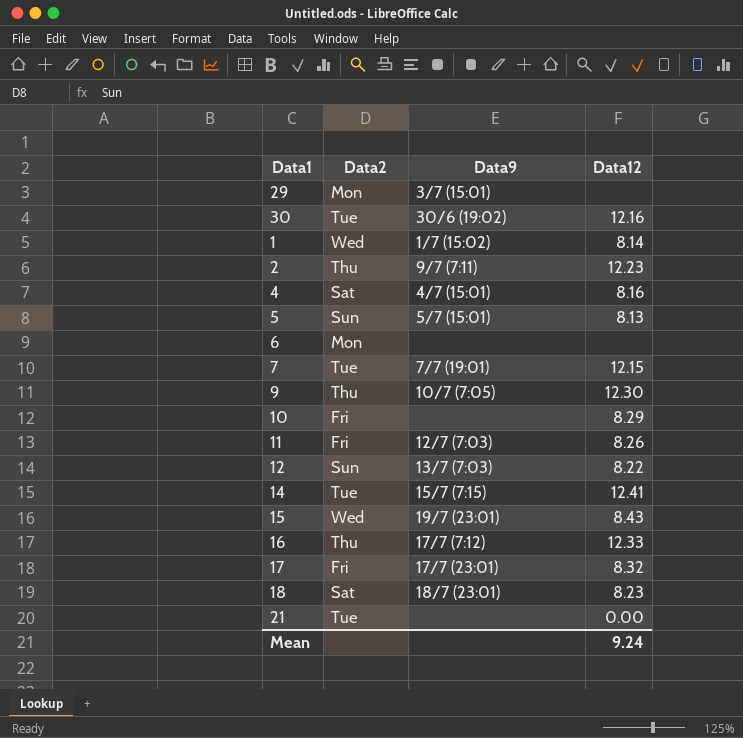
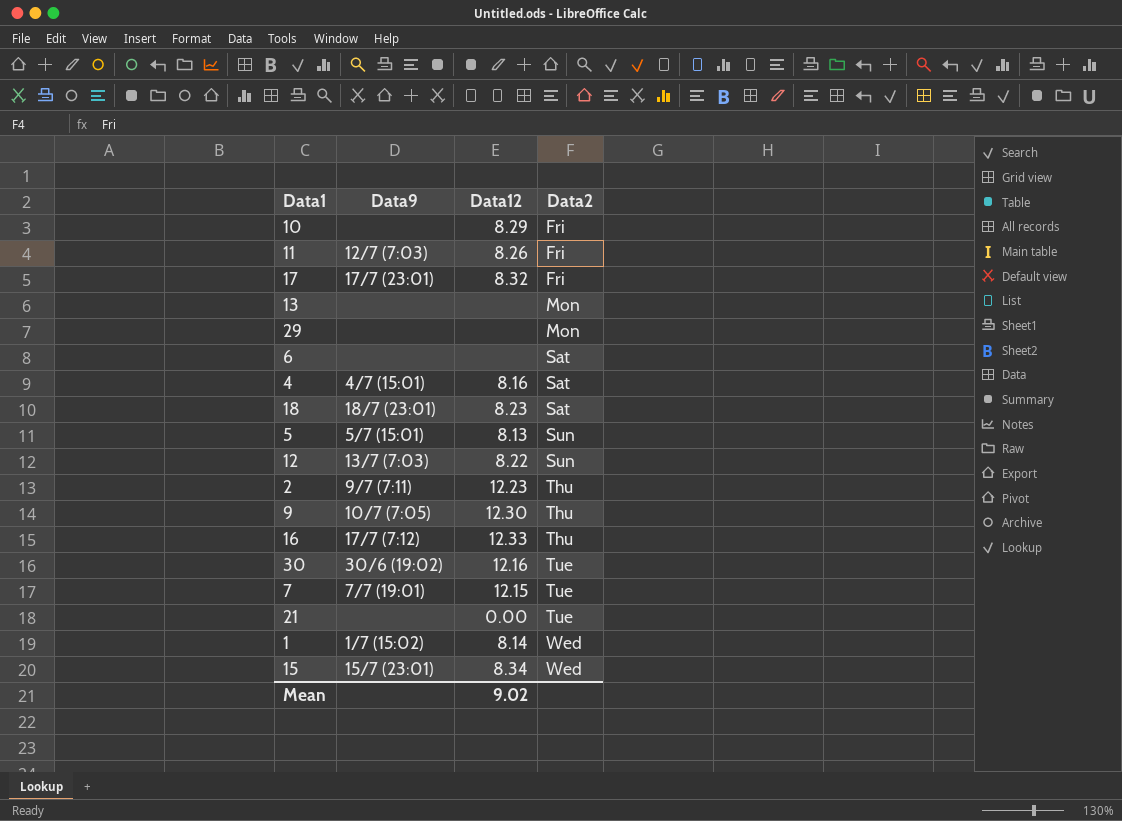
row order: none -> Data2 ascending
column Data2 | position: 2 -> 4
row 14: Tue | 15/7 (7:15) | 12.41 -> none
row 13: none -> none | none | Mon
29 | Data9: 3/7 (15:01) -> none
6 | Data2: Mon -> Sat
15 | Data9: 19/7 (23:01) -> 15/7 (23:01)
15 | Data12: 8.43 -> 8.34
Mean | Data12: 9.24 -> 9.02

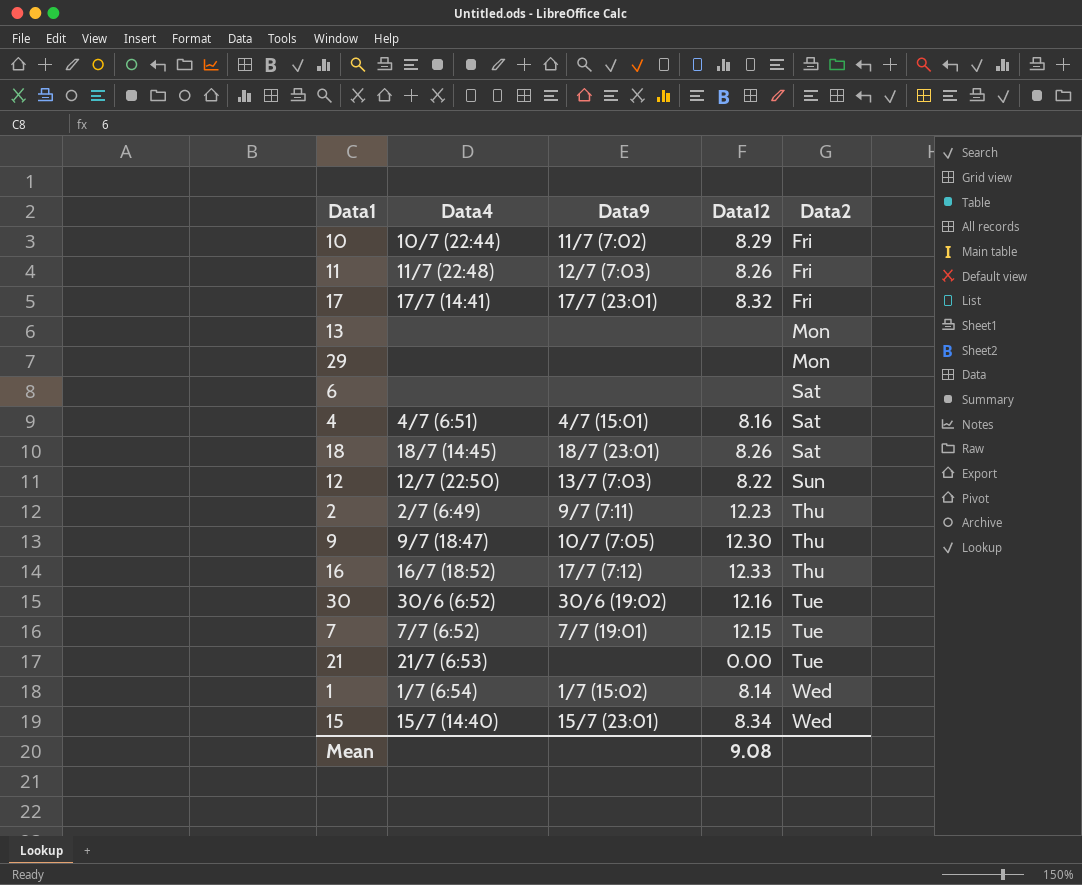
column Data4 | position: none -> 2
row 5: 5/7 (15:01) | 8.13 | Sun -> none
10 | Data9: none -> 11/7 (7:02)
18 | Data12: 8.23 -> 8.26
Mean | Data12: 9.02 -> 9.08

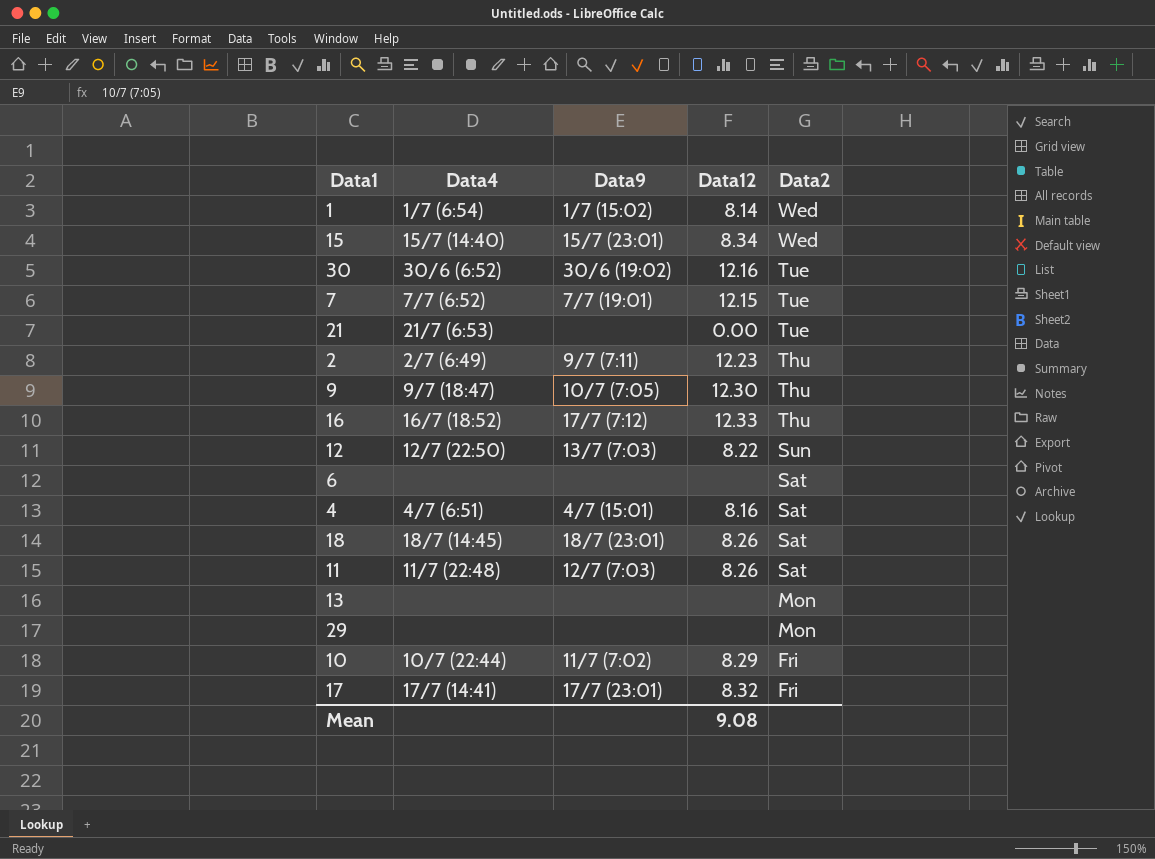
row order: Data2 ascending -> Data2 descending
11 | Data2: Fri -> Sat

